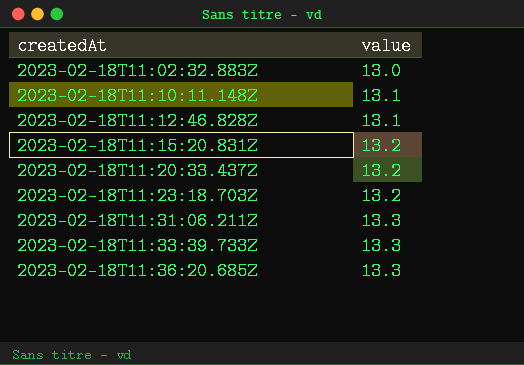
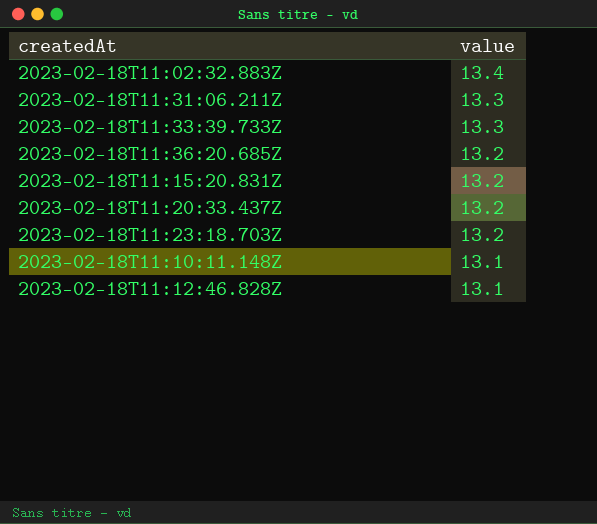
row order: createdAt ascending -> value descending
2023-02-18T11:02:32.883Z | value: 13.0 -> 13.4
2023-02-18T11:36:20.685Z | value: 13.3 -> 13.2

